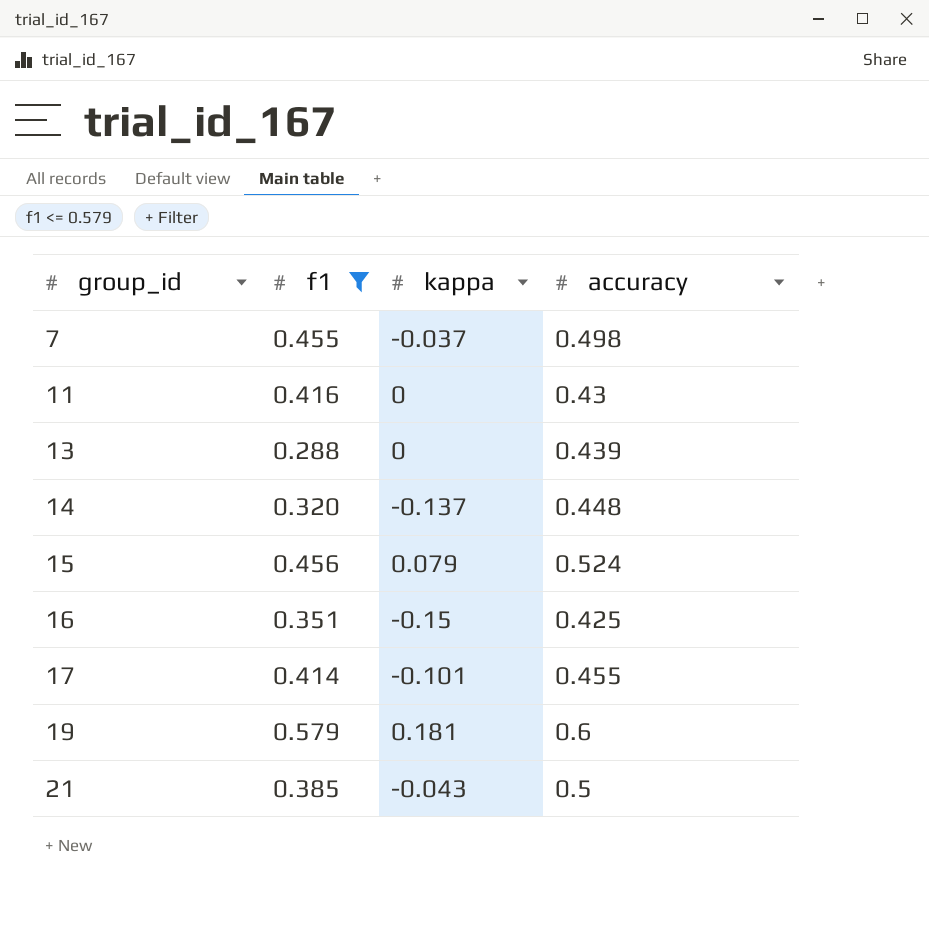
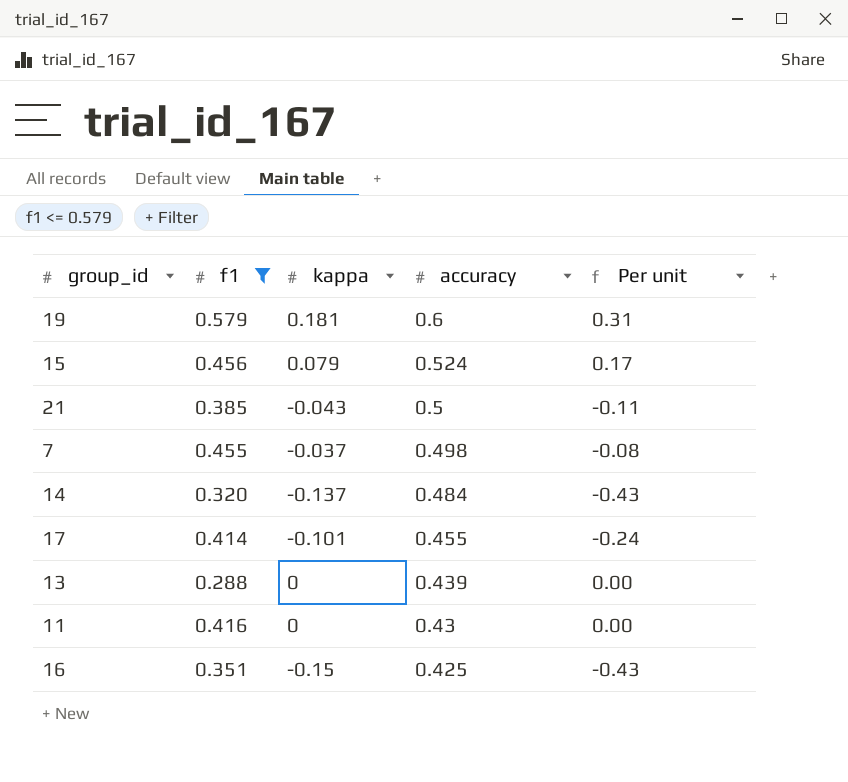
row order: group_id ascending -> accuracy descending
column Per unit | formula: none -> [kappa] / [f1]
14 | accuracy: 0.448 -> 0.484

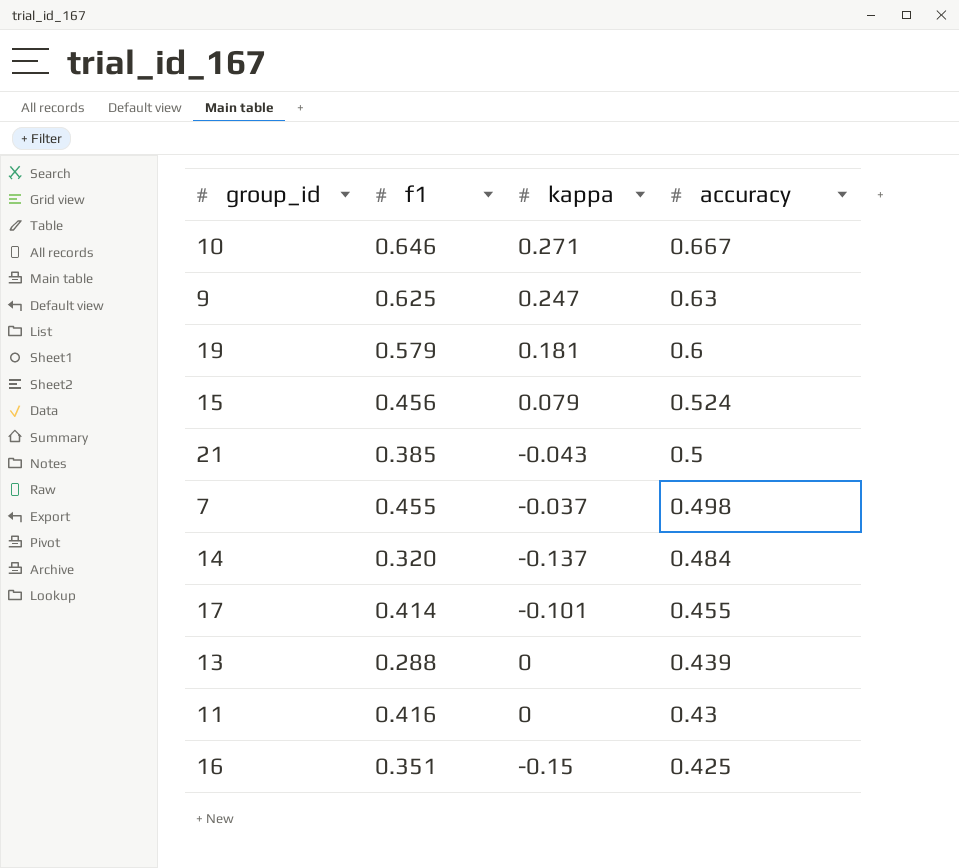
filter: f1 <= 0.579 -> none
column Per unit | formula: [kappa] / [f1] -> none

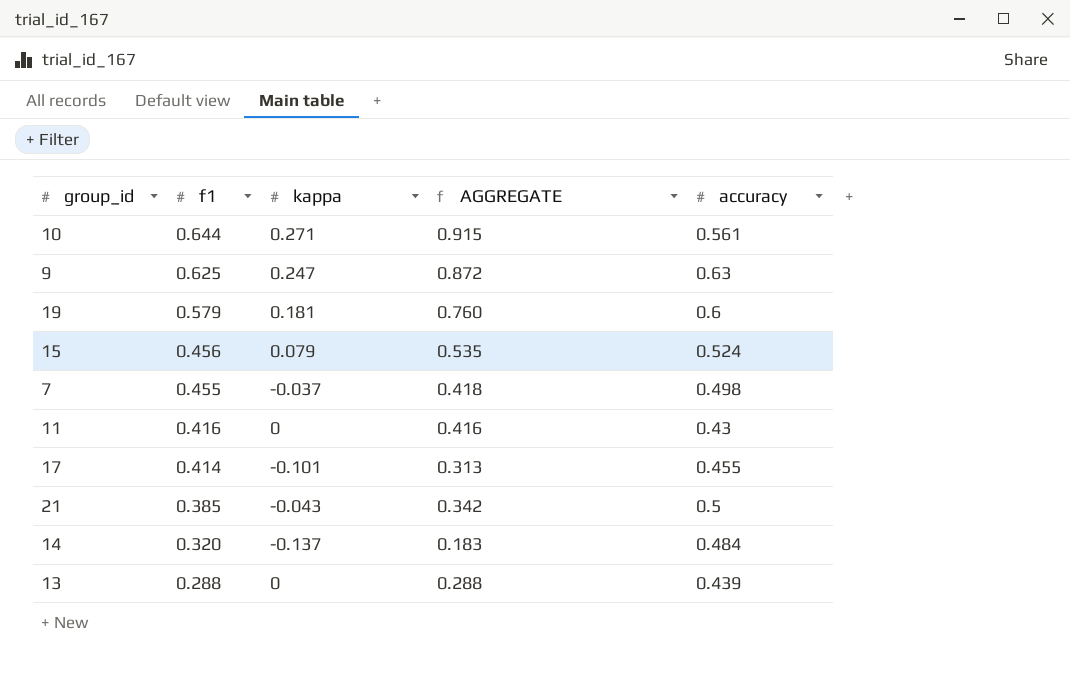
row order: accuracy descending -> f1 descending
column AGGREGATE | formula: none -> [f1] + [kappa]
row 16: 0.351 | -0.15 | 0.425 -> none
10 | f1: 0.646 -> 0.644
10 | accuracy: 0.667 -> 0.561

